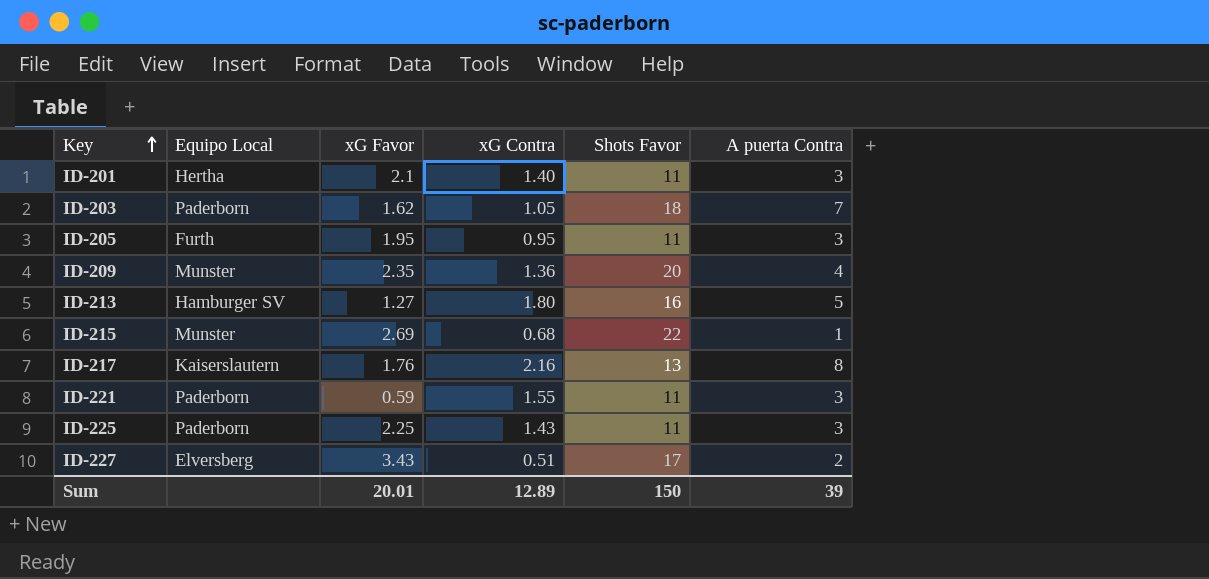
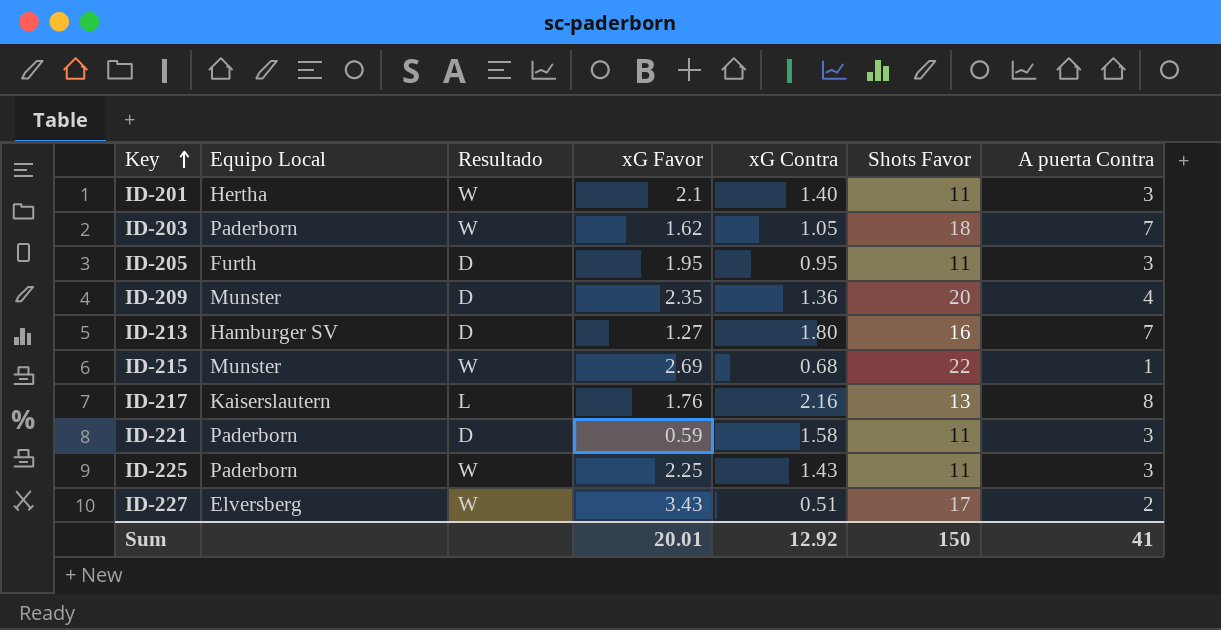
column Resultado | position: none -> 3
ID-213 | A puerta Contra: 5 -> 7
ID-221 | xG Contra: 1.55 -> 1.58
Sum | xG Contra: 12.89 -> 12.92
Sum | A puerta Contra: 39 -> 41

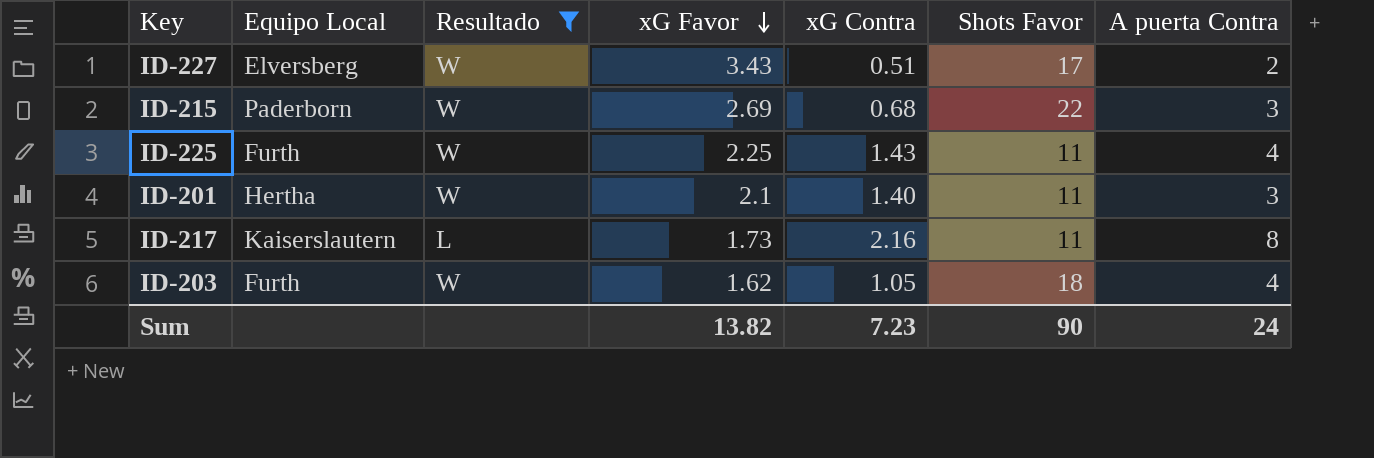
filter: none -> Resultado != D
row order: Key ascending -> xG Favor descending
ID-215 | Equipo Local: Munster -> Paderborn
ID-215 | A puerta Contra: 1 -> 3
ID-225 | Equipo Local: Paderborn -> Furth
ID-225 | A puerta Contra: 3 -> 4
ID-217 | xG Favor: 1.76 -> 1.73
ID-217 | Shots Favor: 13 -> 11
ID-203 | Equipo Local: Paderborn -> Furth
ID-203 | A puerta Contra: 7 -> 4
Sum | xG Favor: 20.01 -> 13.82
Sum | xG Contra: 12.92 -> 7.23
Sum | Shots Favor: 150 -> 90
Sum | A puerta Contra: 41 -> 24

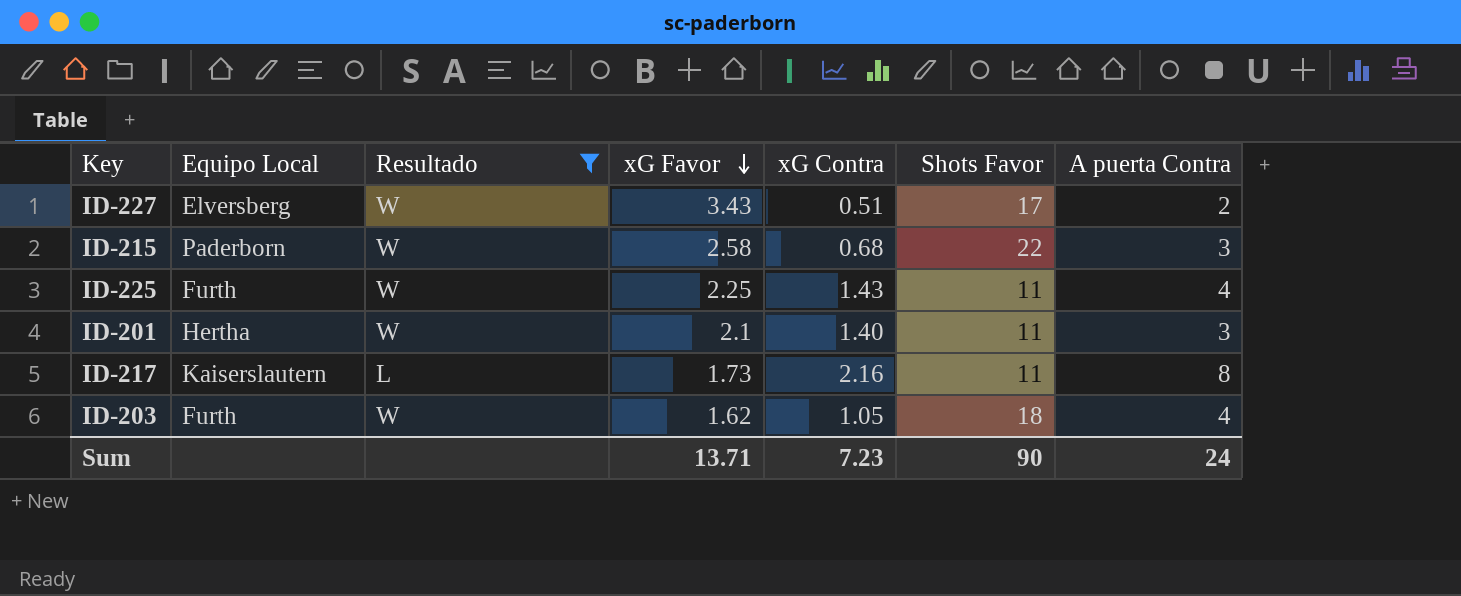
ID-215 | xG Favor: 2.69 -> 2.58
Sum | xG Favor: 13.82 -> 13.71

